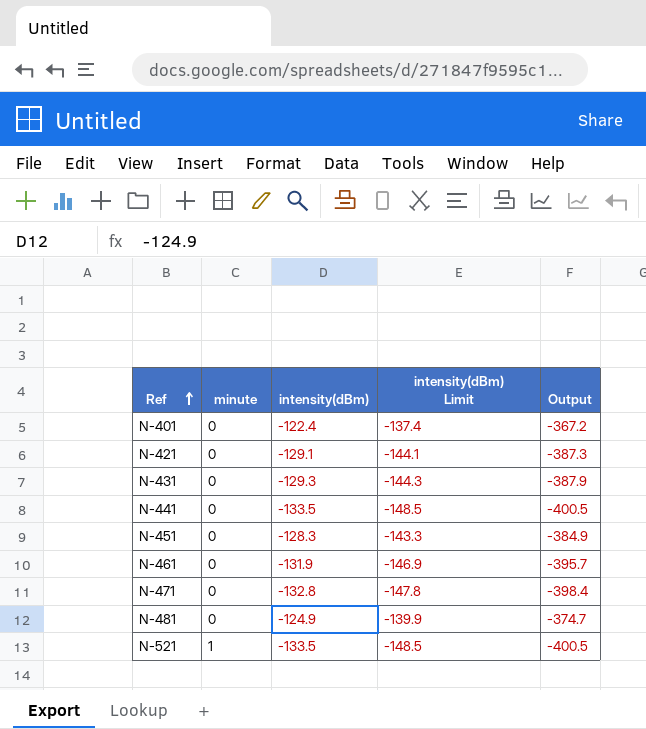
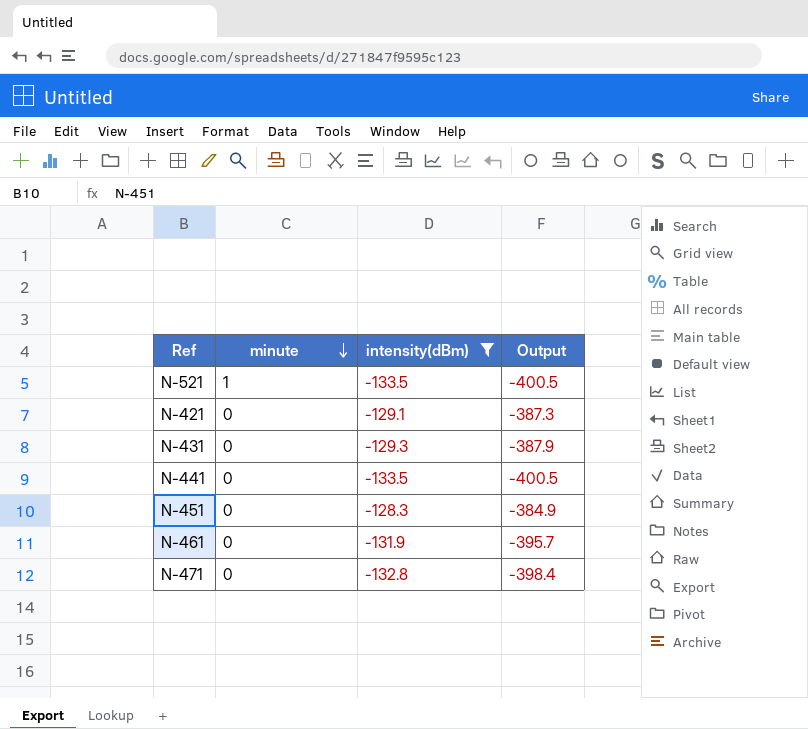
filter: none -> intensity(dBm) <= -128.3
row order: Ref ascending -> minute descending
column intensity(dBm) Limit | formula: [intensity(dBm)] - 15 -> none

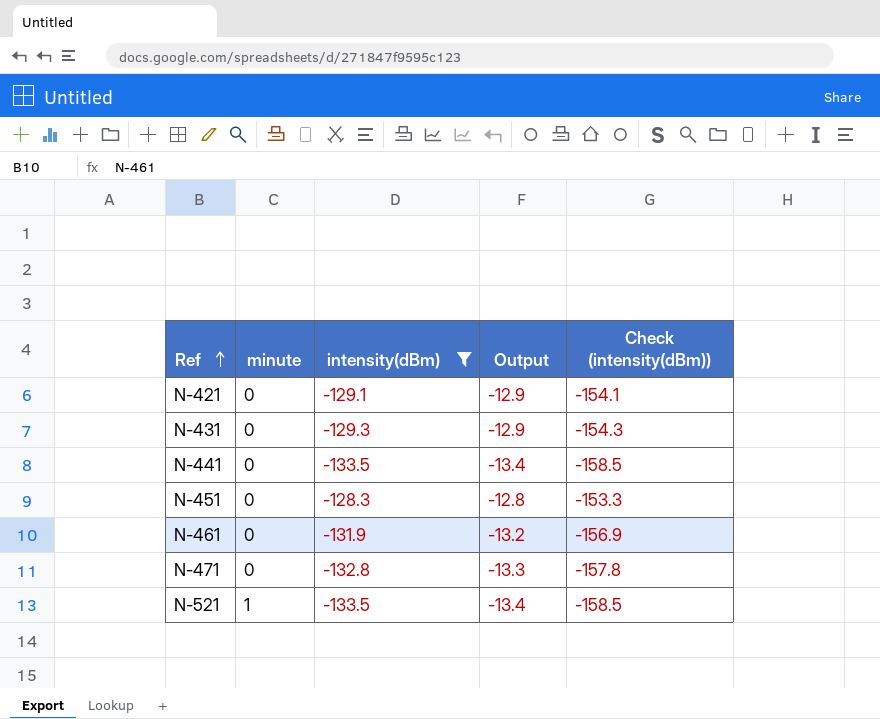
row order: minute descending -> Ref ascending
column Output | formula: [intensity(dBm)] * 3 -> [intensity(dBm)] * 0.1
column Check (intensity(dBm)) | formula: none -> [intensity(dBm)] - 25

